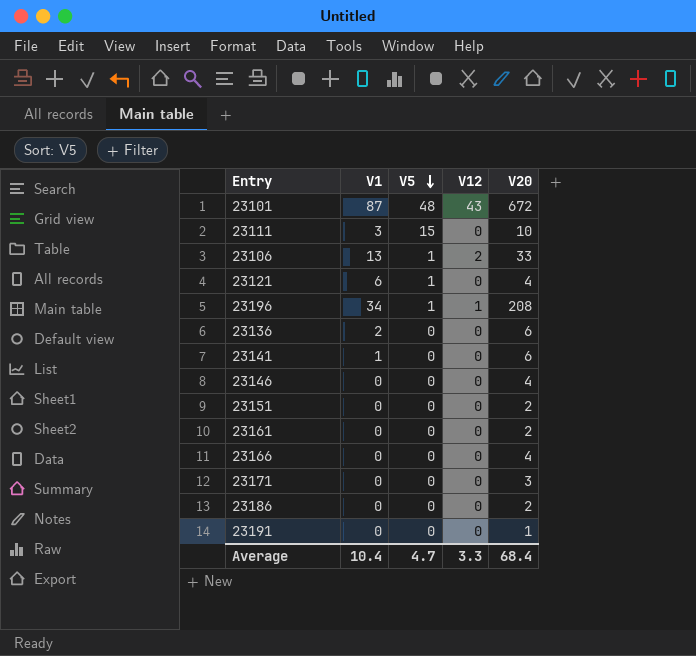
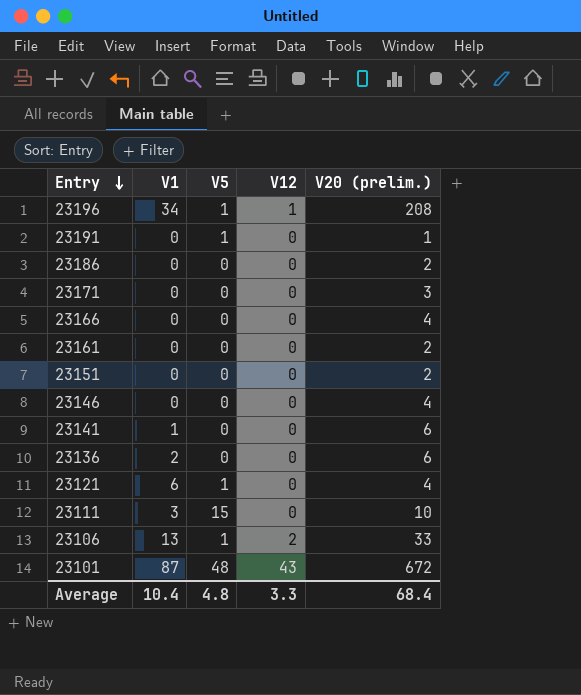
row order: V5 descending -> Entry descending
column name: V20 -> V20 (prelim.)
23191 | V5: 0 -> 1
Average | V5: 4.7 -> 4.8

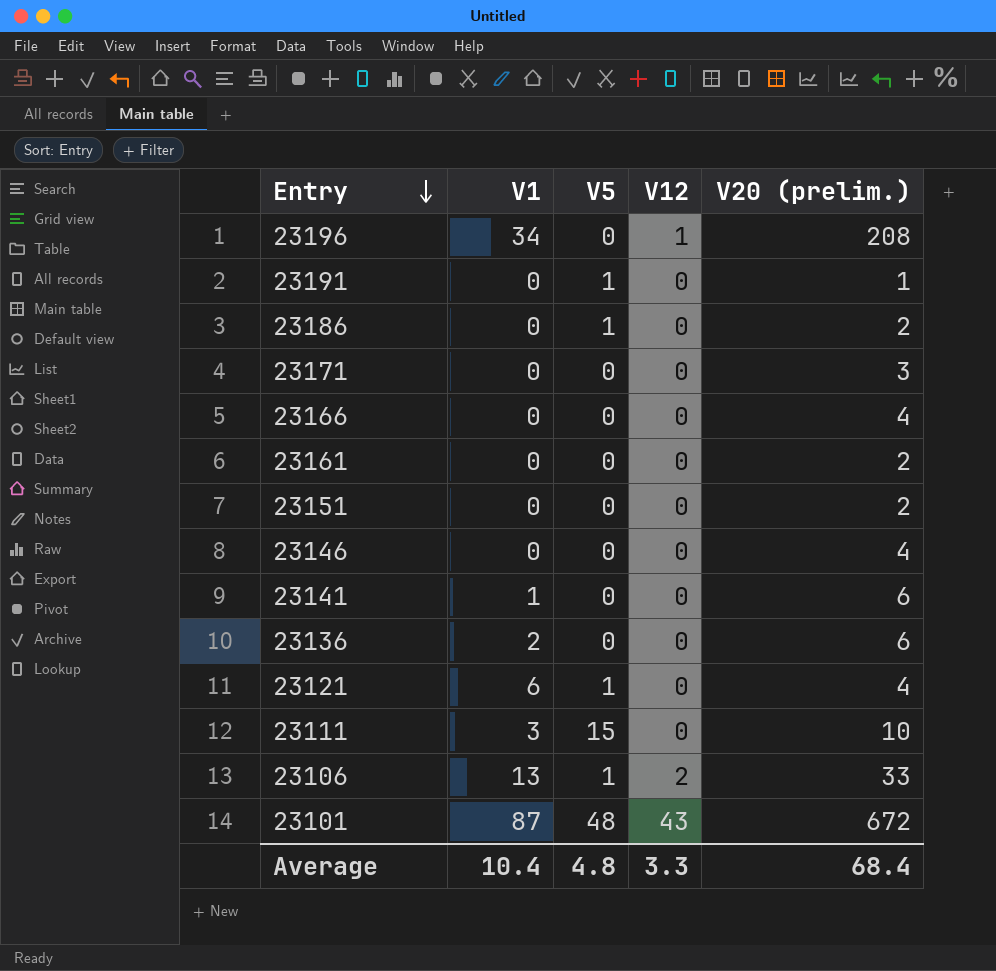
23196 | V5: 1 -> 0
23186 | V5: 0 -> 1

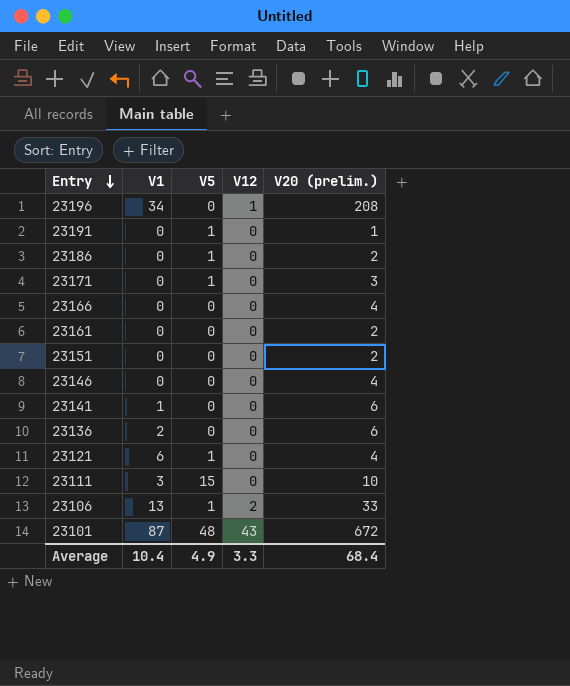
23171 | V5: 0 -> 1
Average | V5: 4.8 -> 4.9

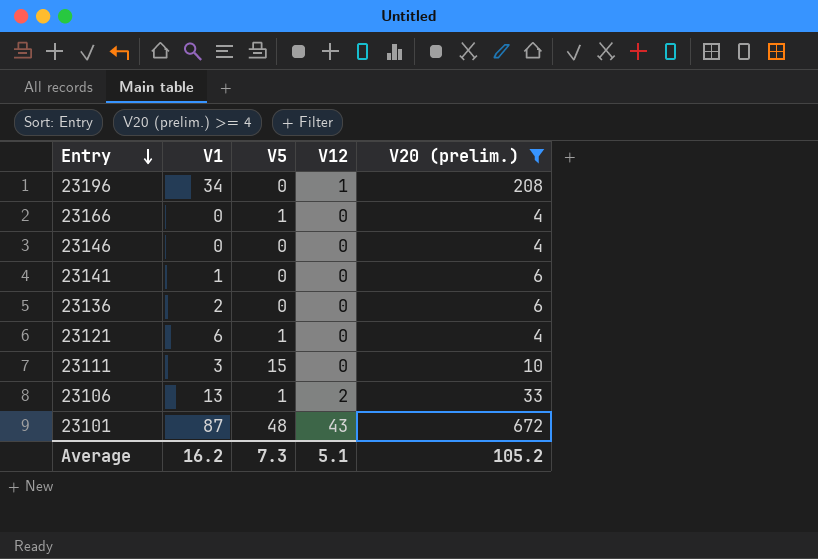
filter: none -> V20 (prelim.) >= 4
23166 | V5: 0 -> 1
Average | V1: 10.4 -> 16.2
Average | V5: 4.9 -> 7.3
Average | V12: 3.3 -> 5.1
Average | V20 (prelim.): 68.4 -> 105.2

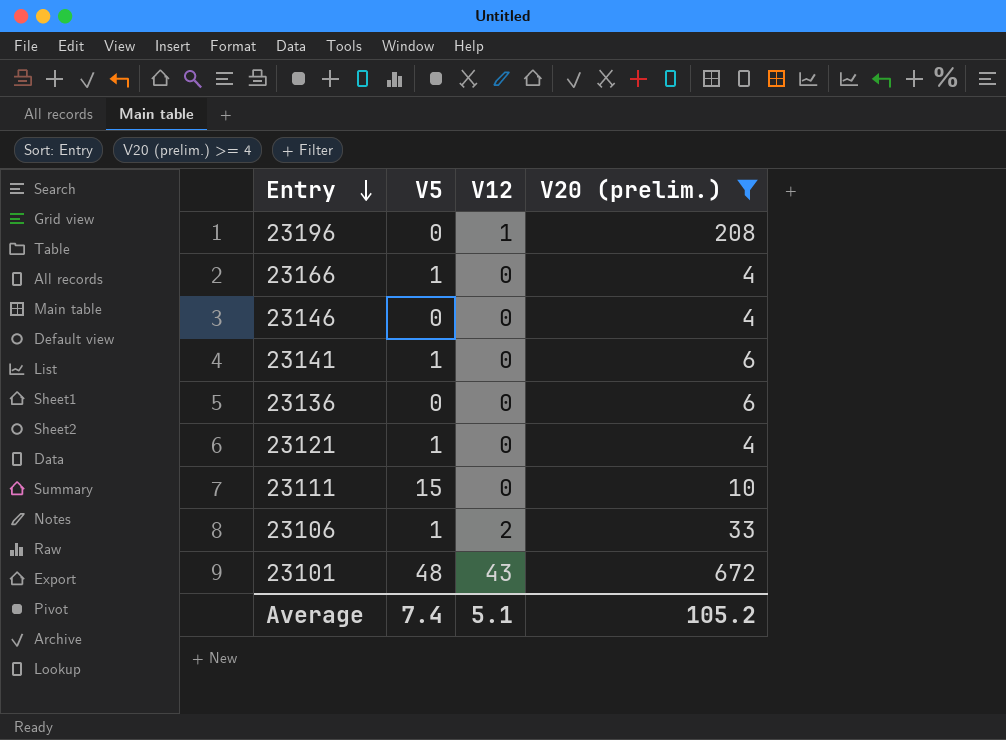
column V1 | position: 2 -> none
23141 | V5: 0 -> 1
Average | V5: 7.3 -> 7.4

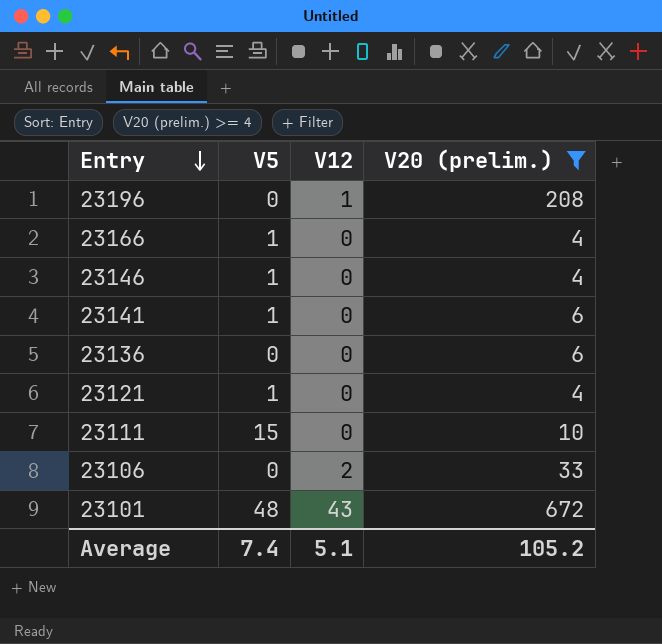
23146 | V5: 0 -> 1
23106 | V5: 1 -> 0

